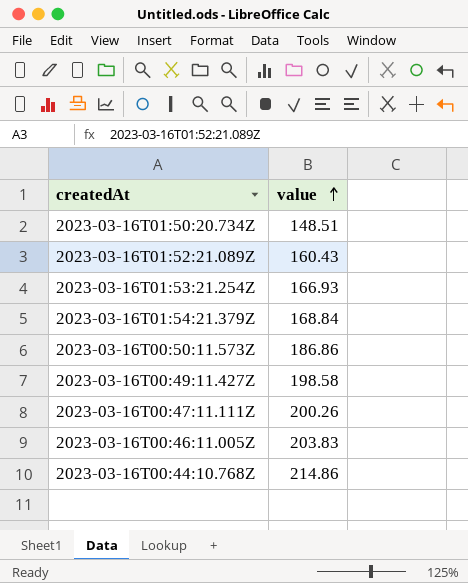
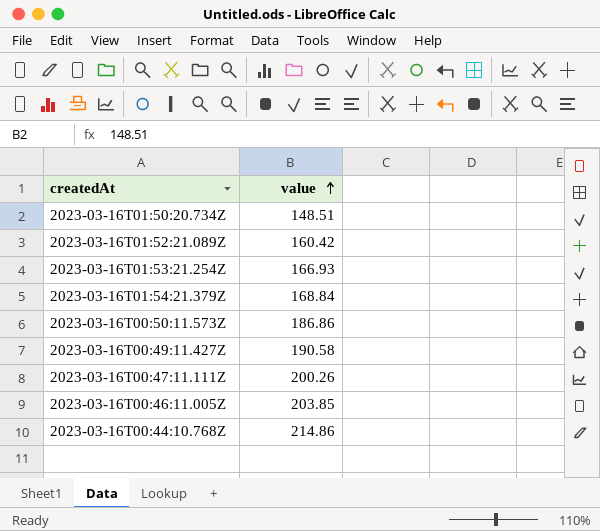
2023-03-16T01:52:21.089Z | value: 160.43 -> 160.42
2023-03-16T00:49:11.427Z | value: 198.58 -> 190.58
2023-03-16T00:46:11.005Z | value: 203.83 -> 203.85

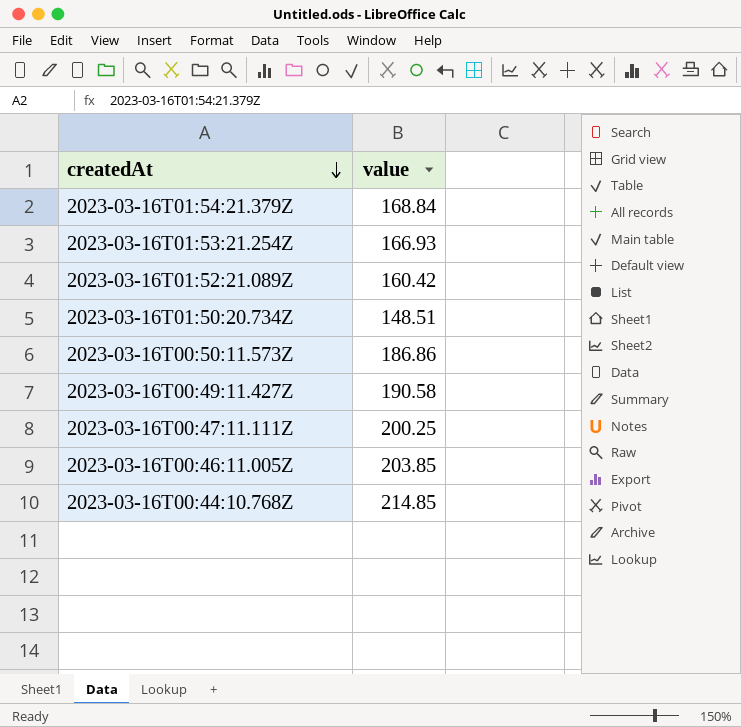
row order: value ascending -> createdAt descending
2023-03-16T00:47:11.111Z | value: 200.26 -> 200.25
2023-03-16T00:44:10.768Z | value: 214.86 -> 214.85

